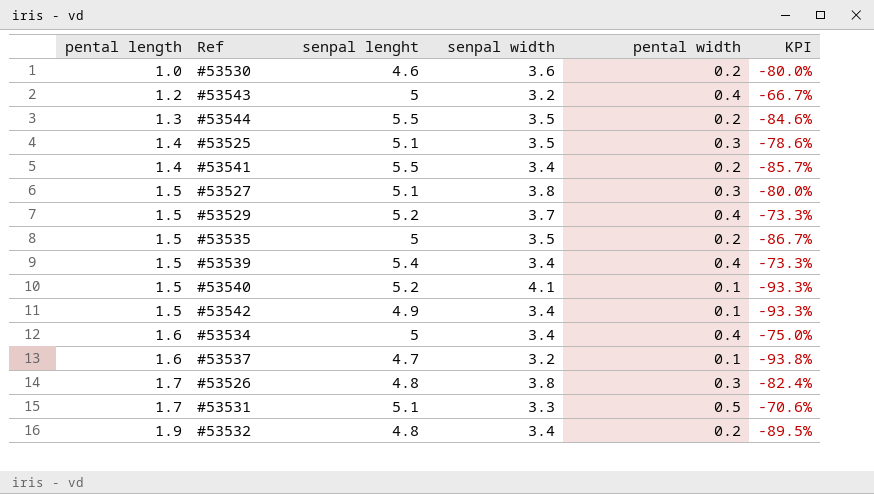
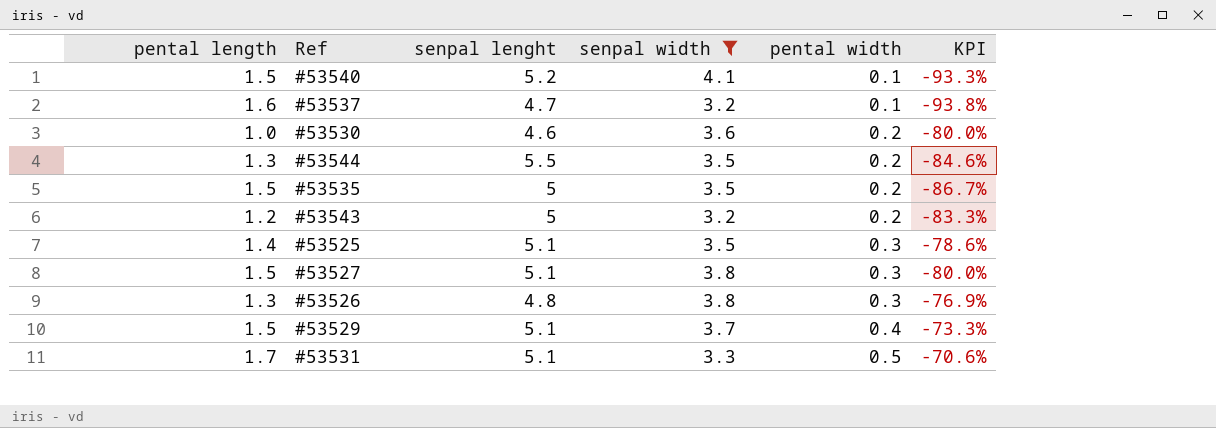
filter: none -> senpal width != 3.4
row order: pental length ascending -> pental width ascending
#53543 | pental width: 0.4 -> 0.2
#53543 | KPI: -66.7% -> -83.3%
#53526 | pental length: 1.7 -> 1.3
#53526 | KPI: -82.4% -> -76.9%
#53529 | senpal lenght: 5.2 -> 5.1

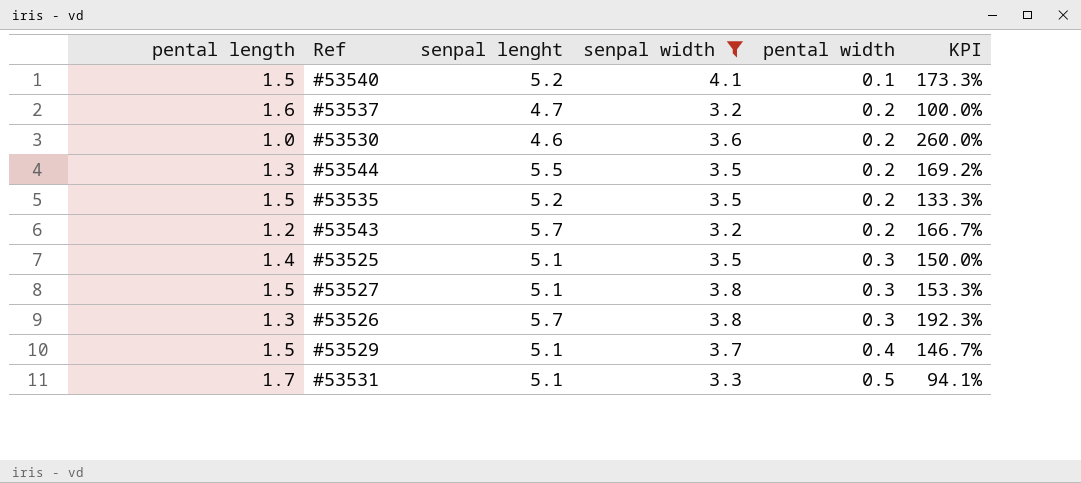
column KPI | formula: ([pental width] - [pental length]) / [pental length] -> ([senpal width] - [pental length]) / [pental length]
#53537 | pental width: 0.1 -> 0.2
#53535 | senpal lenght: 5 -> 5.2
#53543 | senpal lenght: 5 -> 5.7
#53526 | senpal lenght: 4.8 -> 5.7

